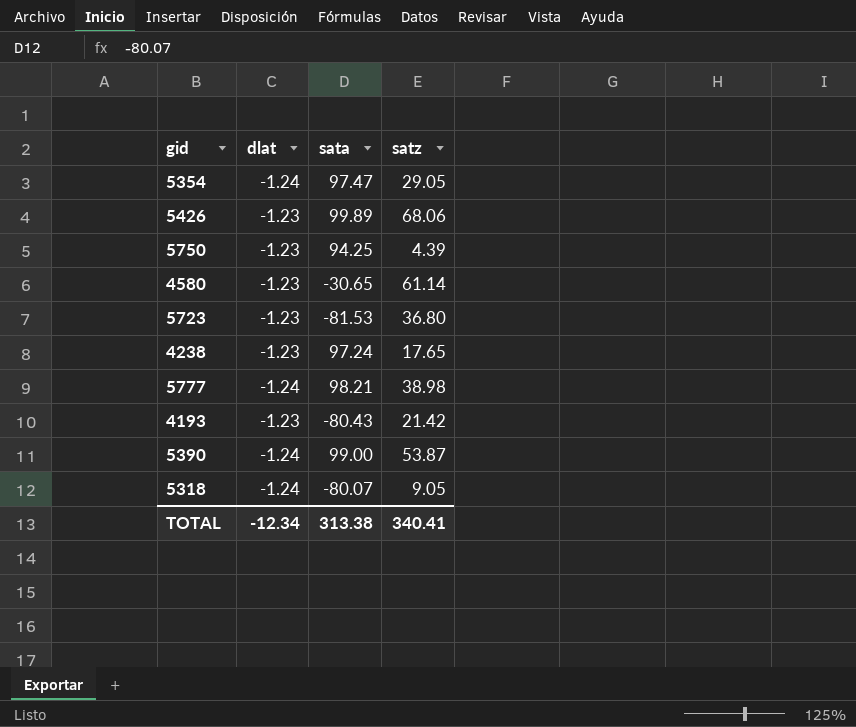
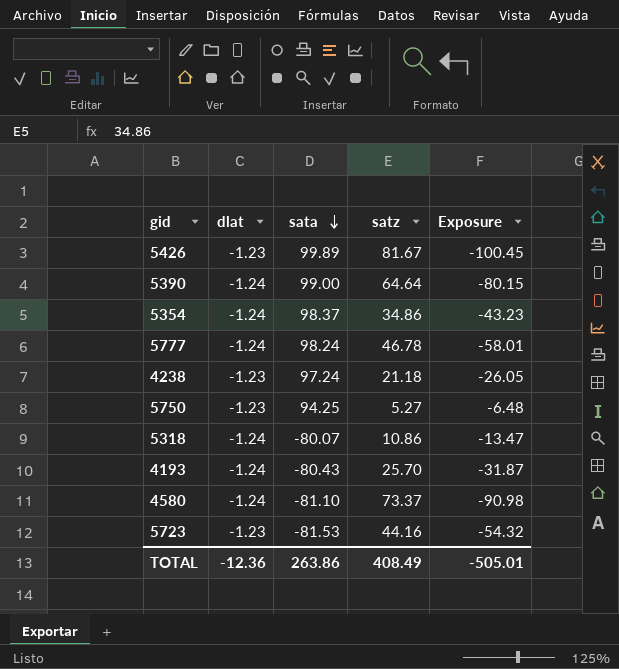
row order: none -> sata descending
column Exposure | formula: none -> [dlat] * [satz]
5426 | satz: 68.06 -> 81.67
5390 | satz: 53.87 -> 64.64
5354 | sata: 97.47 -> 98.37
5354 | satz: 29.05 -> 34.86
5777 | sata: 98.21 -> 98.24
5777 | satz: 38.98 -> 46.78
4238 | satz: 17.65 -> 21.18
5750 | satz: 4.39 -> 5.27
5318 | satz: 9.05 -> 10.86
4193 | dlat: -1.23 -> -1.24
4193 | satz: 21.42 -> 25.70
4580 | dlat: -1.23 -> -1.24
4580 | sata: -30.65 -> -81.10
4580 | satz: 61.14 -> 73.37
5723 | satz: 36.80 -> 44.16
TOTAL | dlat: -12.34 -> -12.36
TOTAL | sata: 313.38 -> 263.86
TOTAL | satz: 340.41 -> 408.49

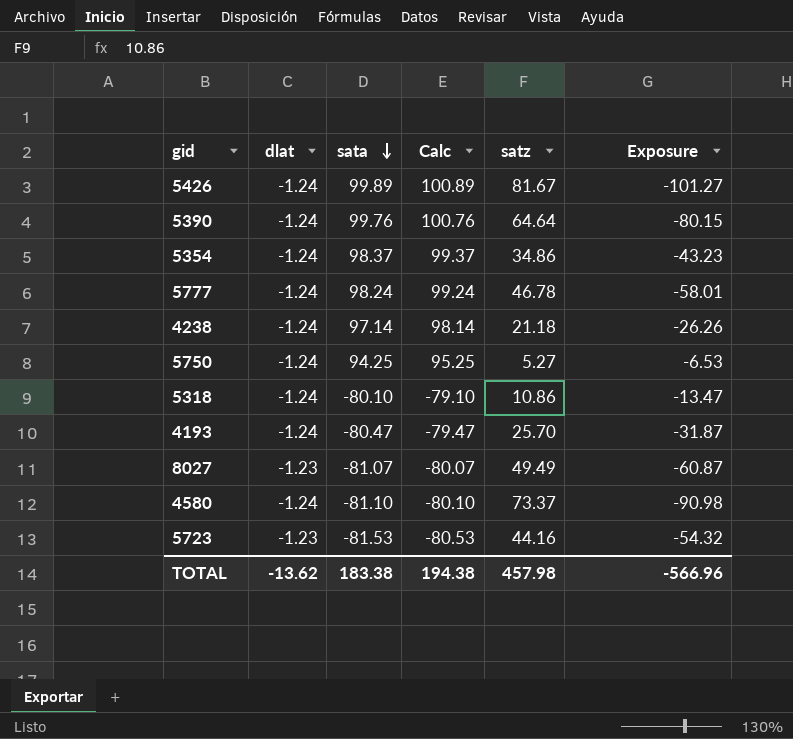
column Calc | formula: none -> [sata] + 1
5426 | dlat: -1.23 -> -1.24
5426 | Exposure: -100.45 -> -101.27
5390 | sata: 99.00 -> 99.76
4238 | dlat: -1.23 -> -1.24
4238 | sata: 97.24 -> 97.14
4238 | Exposure: -26.05 -> -26.26
5750 | dlat: -1.23 -> -1.24
5750 | Exposure: -6.48 -> -6.53
5318 | sata: -80.07 -> -80.10
4193 | sata: -80.43 -> -80.47
row 8027: none -> -1.23 | -81.07 | -80.07 | 49.49 | -60.87
TOTAL | dlat: -12.36 -> -13.62
TOTAL | sata: 263.86 -> 183.38
TOTAL | satz: 408.49 -> 457.98
TOTAL | Exposure: -505.01 -> -566.96

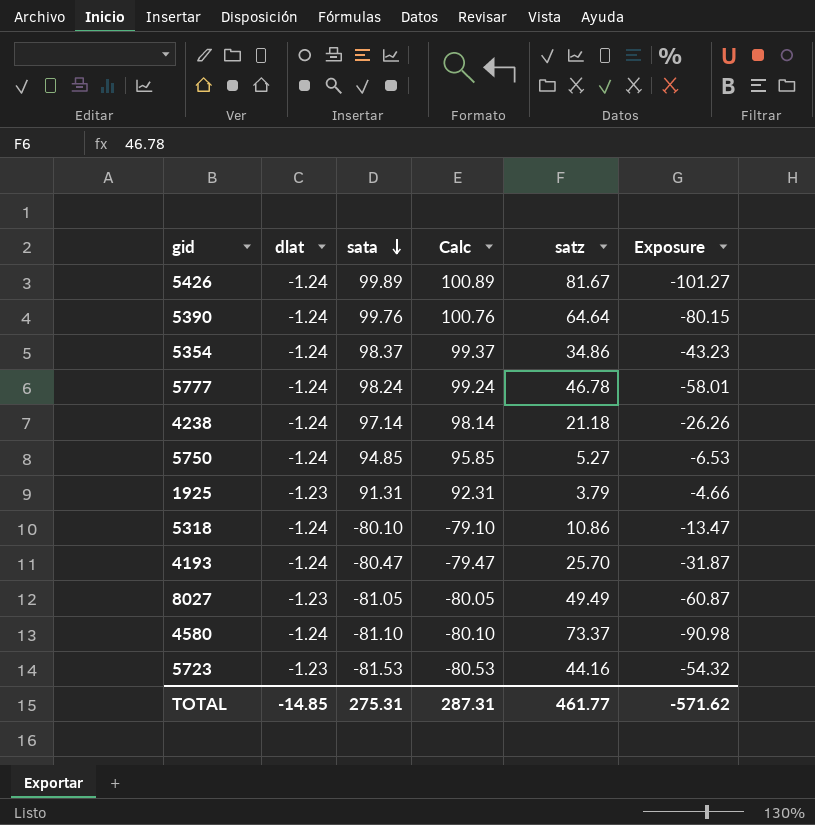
5750 | sata: 94.25 -> 94.85
5750 | Calc: 95.25 -> 95.85
row 1925: none -> -1.23 | 91.31 | 92.31 | 3.79 | -4.66
8027 | sata: -81.07 -> -81.05
8027 | Calc: -80.07 -> -80.05
TOTAL | dlat: -13.62 -> -14.85
TOTAL | sata: 183.38 -> 275.31
TOTAL | Calc: 194.38 -> 287.31
TOTAL | satz: 457.98 -> 461.77
TOTAL | Exposure: -566.96 -> -571.62

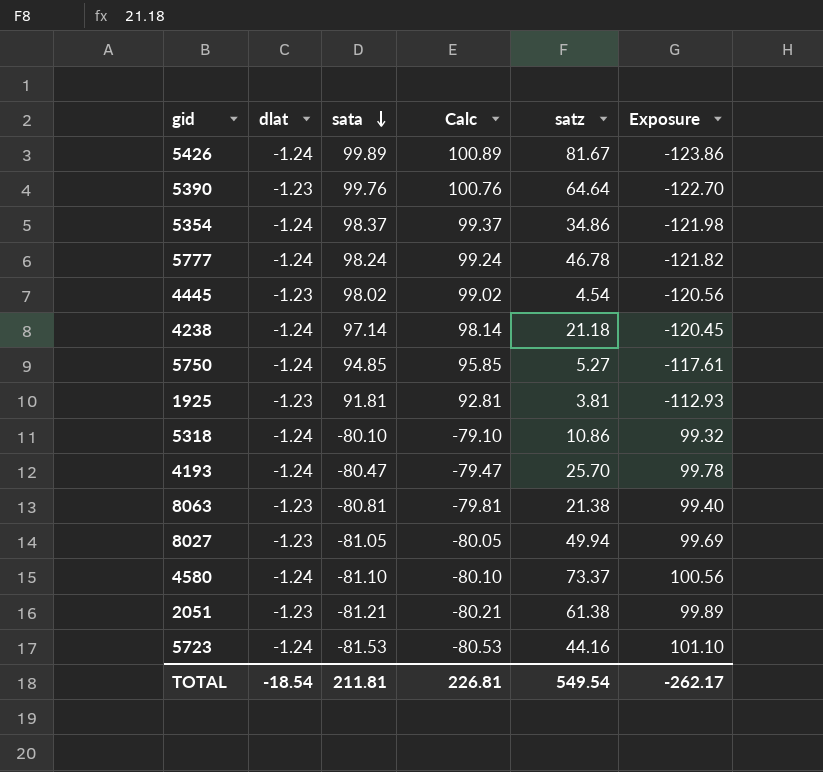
column Exposure | formula: [dlat] * [satz] -> [dlat] * [sata]
5390 | dlat: -1.24 -> -1.23
row 4445: none -> -1.23 | 98.02 | 99.02 | 4.54 | -120.56
1925 | sata: 91.31 -> 91.81
1925 | Calc: 92.31 -> 92.81
1925 | satz: 3.79 -> 3.81
row 8063: none -> -1.23 | -80.81 | -79.81 | 21.38 | 99.40
8027 | satz: 49.49 -> 49.94
row 2051: none -> -1.23 | -81.21 | -80.21 | 61.38 | 99.89
5723 | dlat: -1.23 -> -1.24
TOTAL | dlat: -14.85 -> -18.54
TOTAL | sata: 275.31 -> 211.81
TOTAL | Calc: 287.31 -> 226.81
TOTAL | satz: 461.77 -> 549.54
TOTAL | Exposure: -571.62 -> -262.17

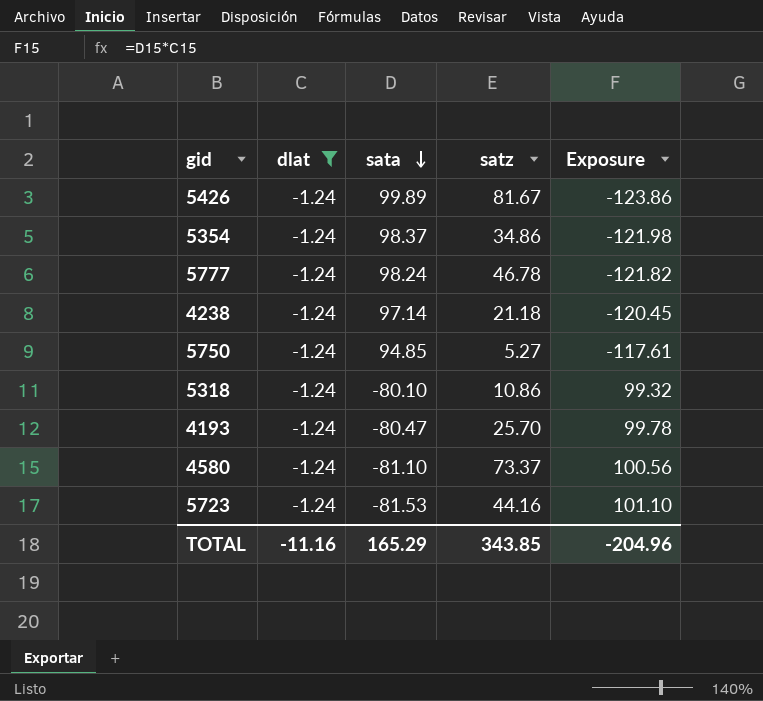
filter: none -> dlat = -1.24
column Calc | formula: [sata] + 1 -> none
TOTAL | dlat: -18.54 -> -11.16
TOTAL | sata: 211.81 -> 165.29
TOTAL | satz: 549.54 -> 343.85
TOTAL | Exposure: -262.17 -> -204.96

